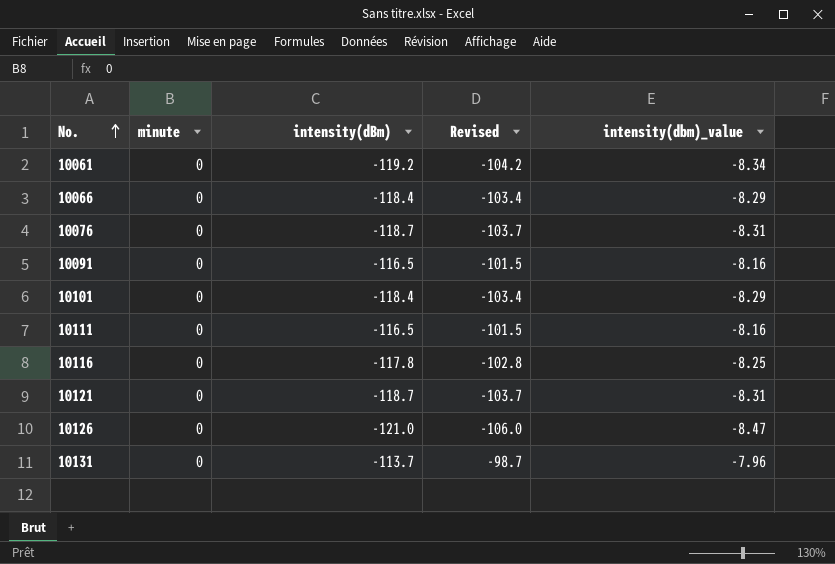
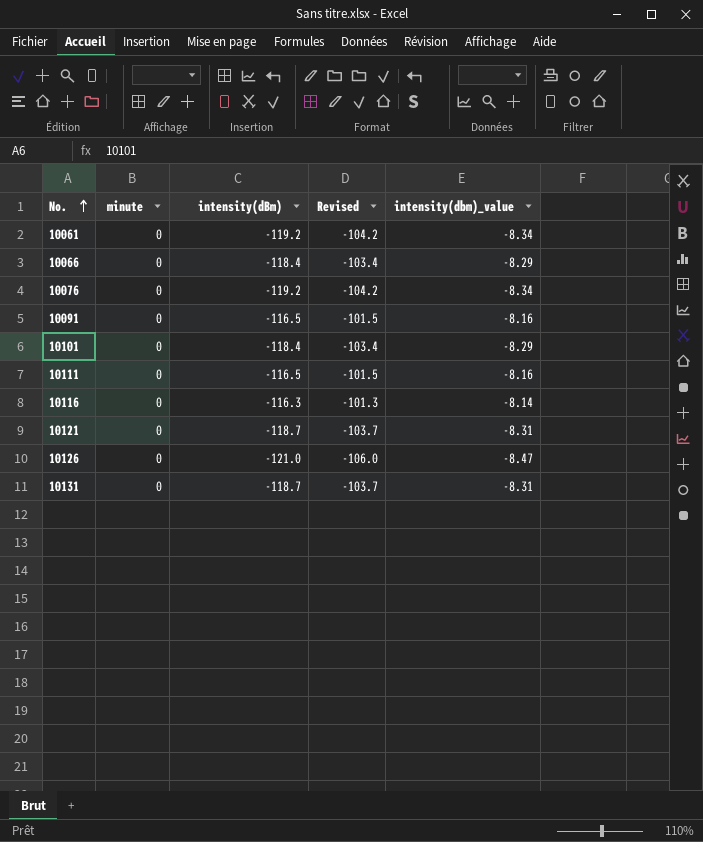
10076 | intensity(dBm): -118.7 -> -119.2
10076 | Revised: -103.7 -> -104.2
10076 | intensity(dbm)_value: -8.31 -> -8.34
10116 | intensity(dBm): -117.8 -> -116.3
10116 | Revised: -102.8 -> -101.3
10116 | intensity(dbm)_value: -8.25 -> -8.14
10131 | intensity(dBm): -113.7 -> -118.7
10131 | Revised: -98.7 -> -103.7
10131 | intensity(dbm)_value: -7.96 -> -8.31

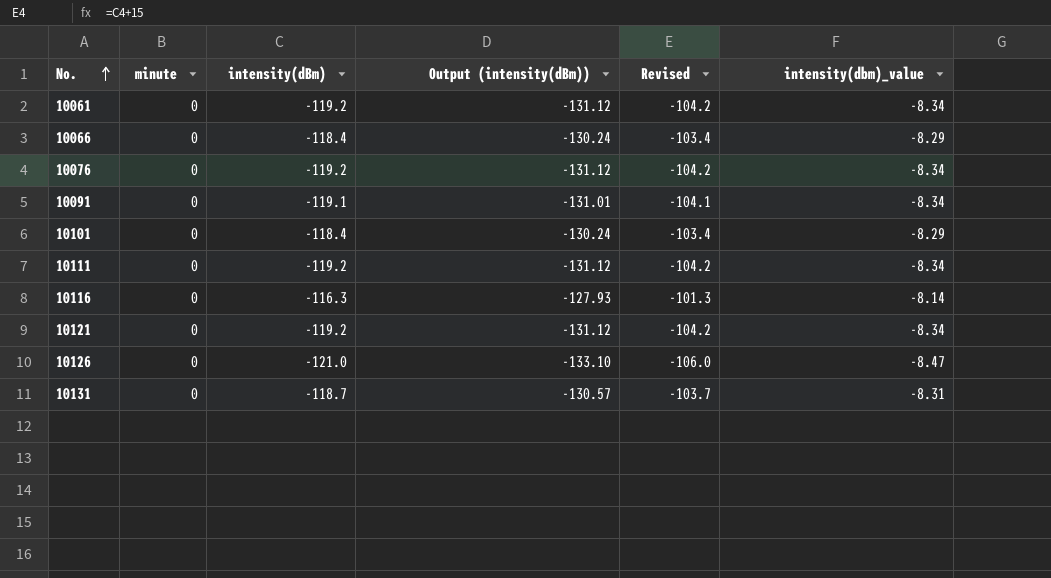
column Output (intensity(dBm)) | formula: none -> [intensity(dBm)] * 1.1
10091 | intensity(dBm): -116.5 -> -119.1
10091 | Revised: -101.5 -> -104.1
10091 | intensity(dbm)_value: -8.16 -> -8.34
10111 | intensity(dBm): -116.5 -> -119.2
10111 | Revised: -101.5 -> -104.2
10111 | intensity(dbm)_value: -8.16 -> -8.34
10121 | intensity(dBm): -118.7 -> -119.2
10121 | Revised: -103.7 -> -104.2
10121 | intensity(dbm)_value: -8.31 -> -8.34

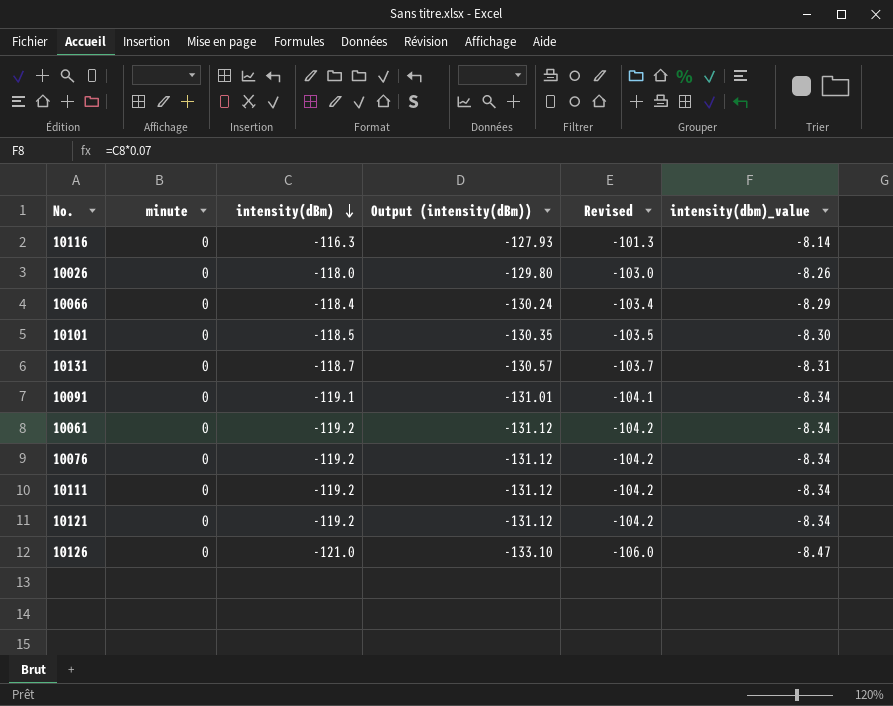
row order: No. ascending -> intensity(dBm) descending
row 10026: none -> 0 | -118.0 | -129.80 | -103.0 | -8.26
10101 | intensity(dBm): -118.4 -> -118.5
10101 | Output (intensity(dBm)): -130.24 -> -130.35
10101 | Revised: -103.4 -> -103.5
10101 | intensity(dbm)_value: -8.29 -> -8.30

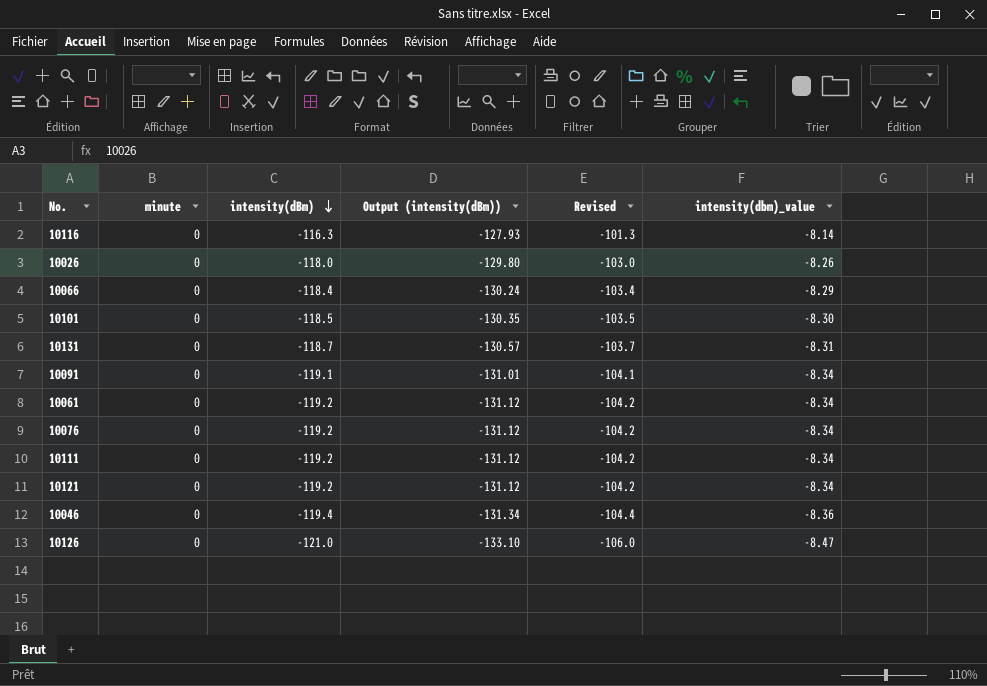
row 10046: none -> 0 | -119.4 | -131.34 | -104.4 | -8.36

